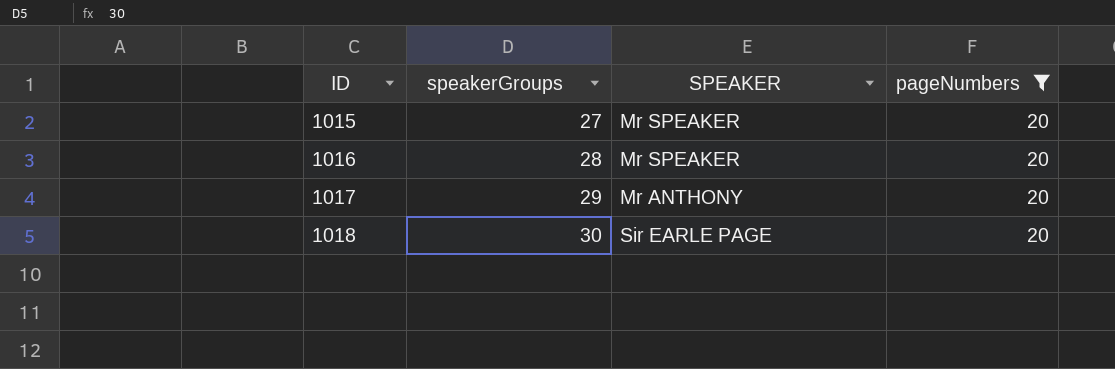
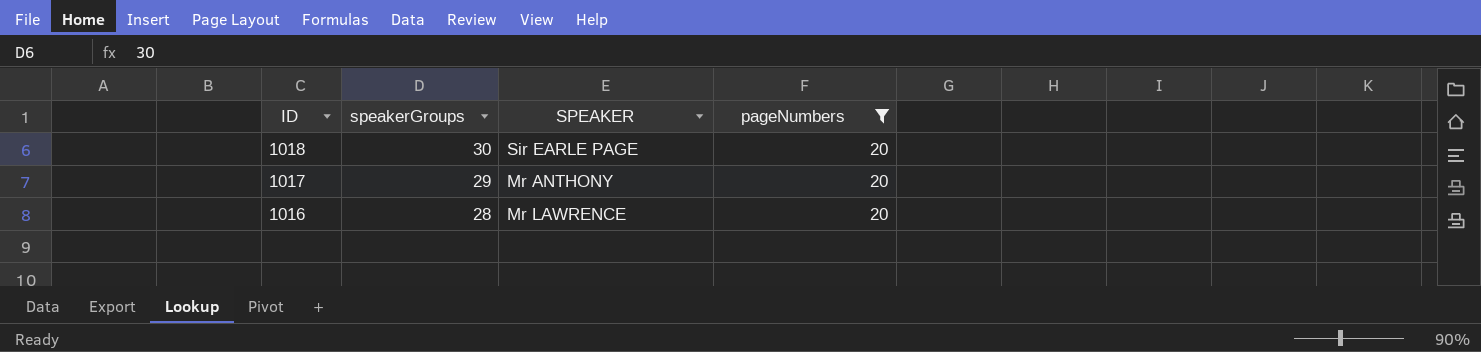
row order: ID ascending -> ID descending
row 1015: 27 | Mr SPEAKER | 20 -> none
1016 | SPEAKER: Mr SPEAKER -> Mr LAWRENCE

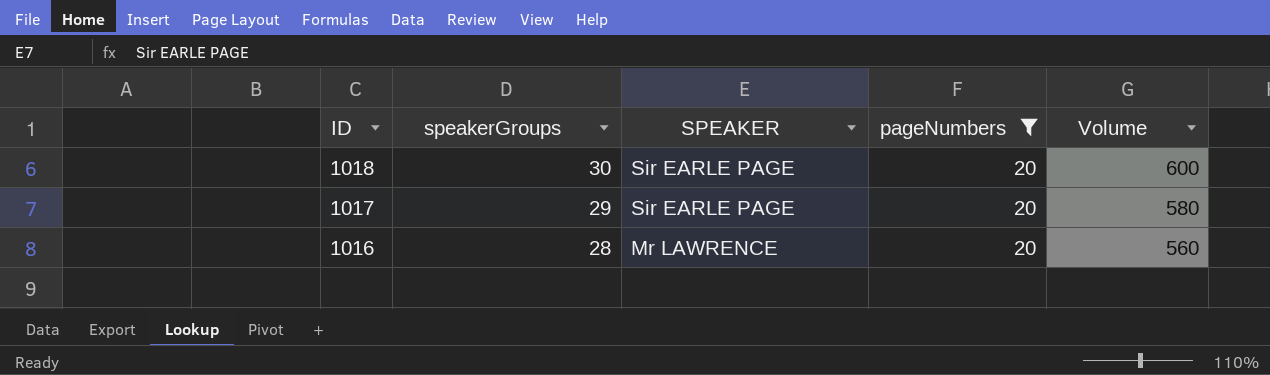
column Volume | formula: none -> [speakerGroups] * [pageNumbers]
1017 | SPEAKER: Mr ANTHONY -> Sir EARLE PAGE

